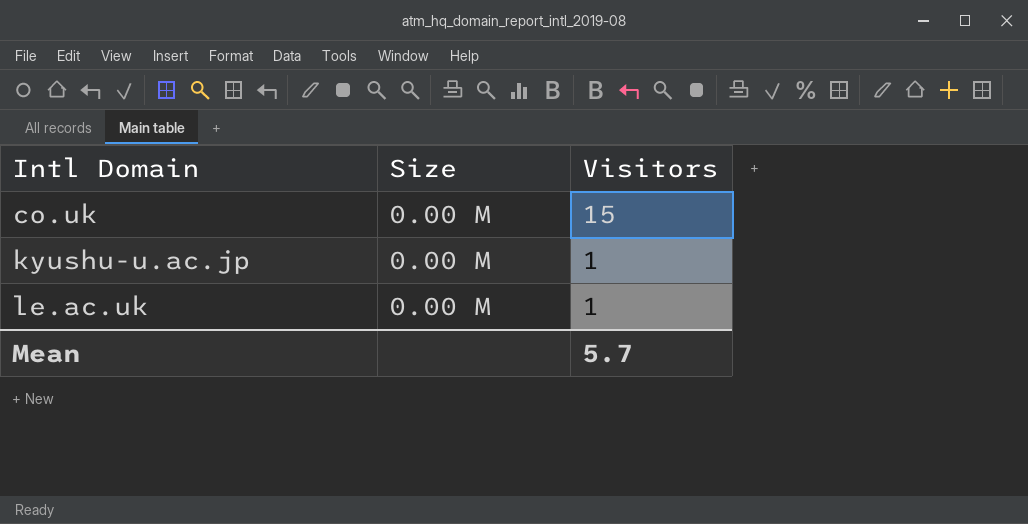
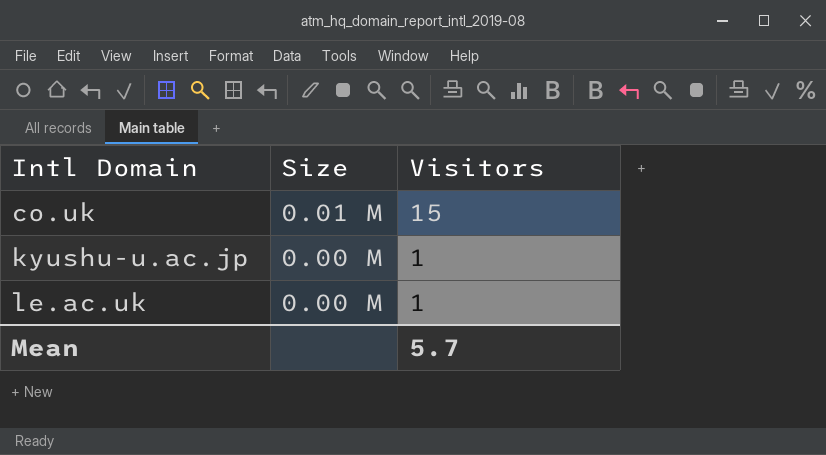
co.uk | Size: 0.00 M -> 0.01 M

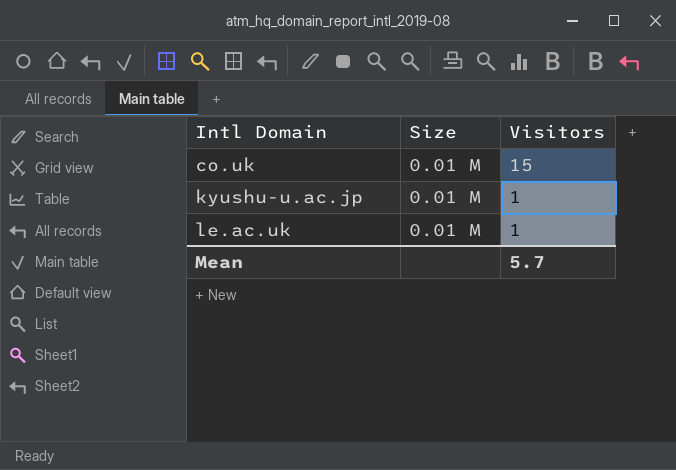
kyushu-u.ac.jp | Size: 0.00 M -> 0.01 M
le.ac.uk | Size: 0.00 M -> 0.01 M

